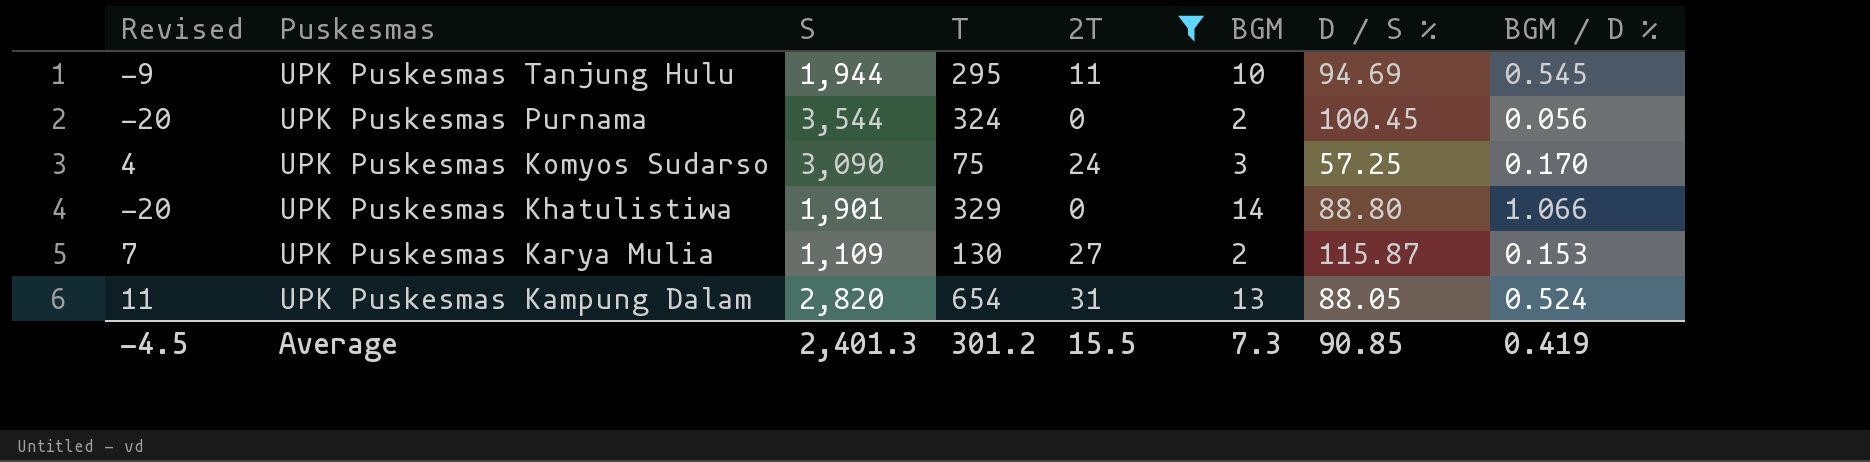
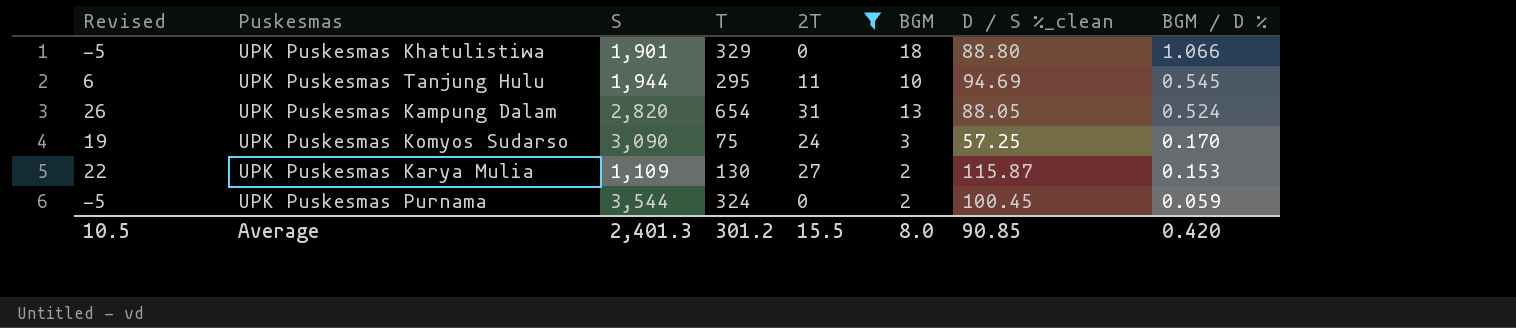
row order: Puskesmas descending -> BGM / D % descending
column Revised | formula: [2T] - 20 -> [2T] - 5
column name: D / S % -> D / S %_clean
UPK Puskesmas Khatulistiwa | BGM: 14 -> 18
UPK Puskesmas Purnama | BGM / D %: 0.056 -> 0.059
Average | Revised: -4.5 -> 10.5
Average | BGM: 7.3 -> 8.0
Average | BGM / D %: 0.419 -> 0.420

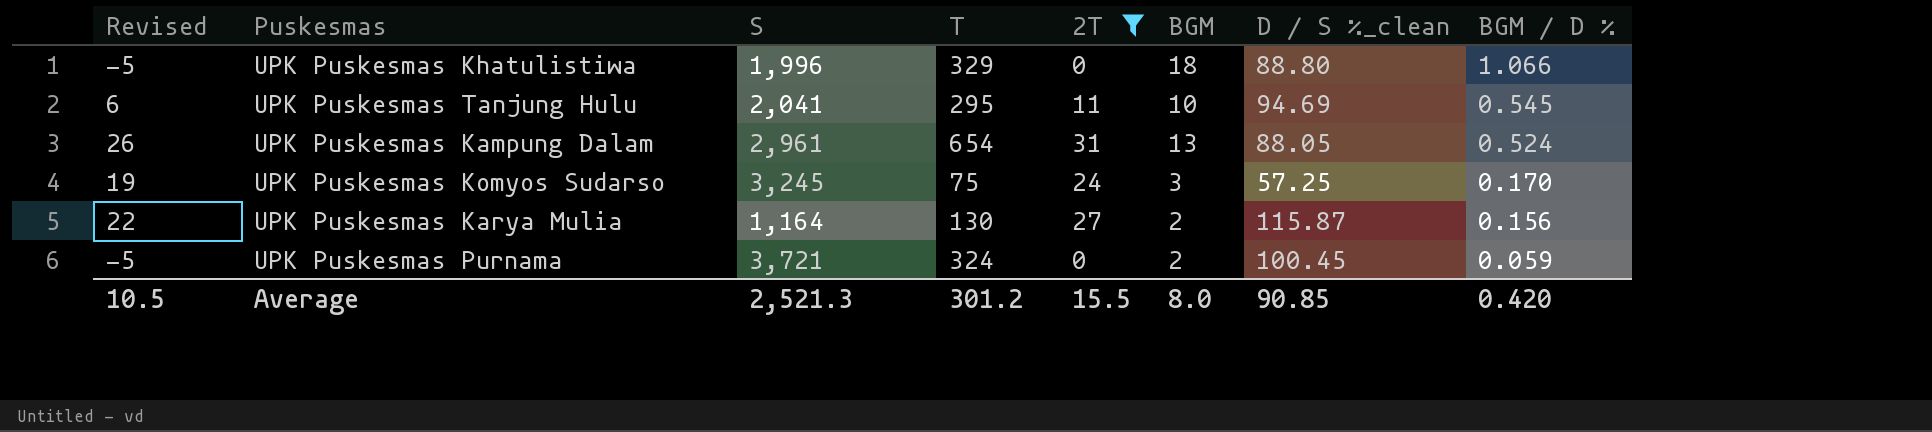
UPK Puskesmas Khatulistiwa | S: 1,901 -> 1,996
UPK Puskesmas Tanjung Hulu | S: 1,944 -> 2,041
UPK Puskesmas Kampung Dalam | S: 2,820 -> 2,961
UPK Puskesmas Komyos Sudarso | S: 3,090 -> 3,245
UPK Puskesmas Karya Mulia | S: 1,109 -> 1,164
UPK Puskesmas Karya Mulia | BGM / D %: 0.153 -> 0.156
UPK Puskesmas Purnama | S: 3,544 -> 3,721
Average | S: 2,401.3 -> 2,521.3

